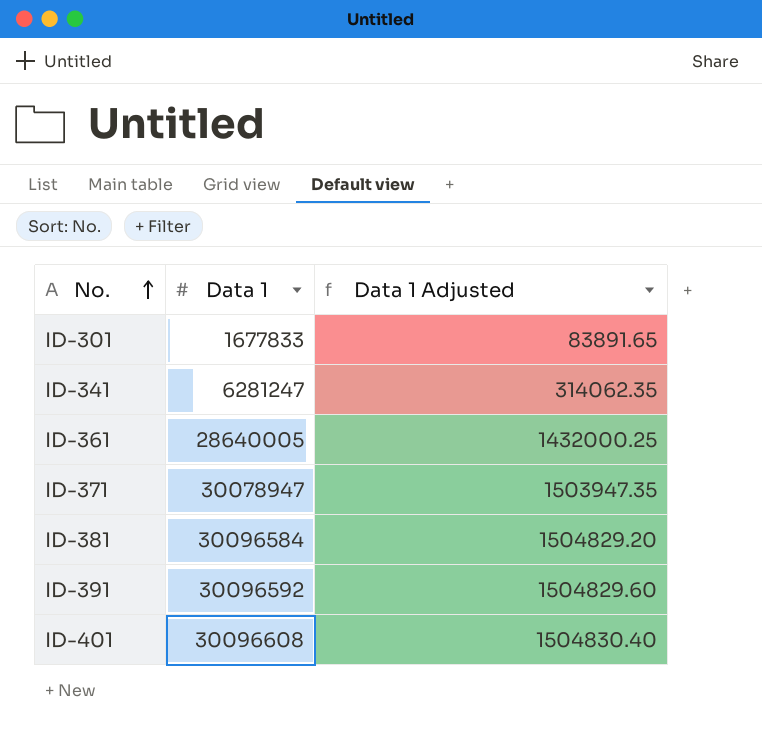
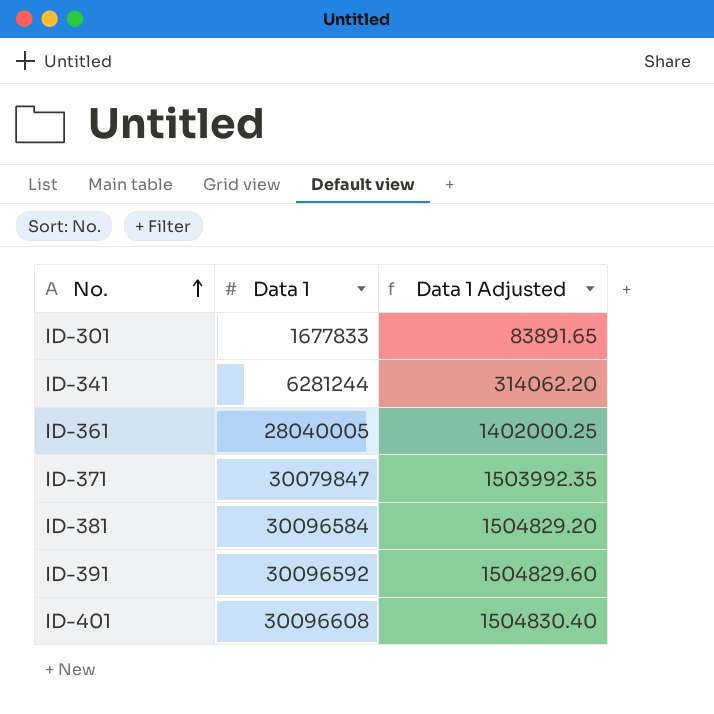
ID-341 | Data 1: 6281247 -> 6281244
ID-341 | Data 1 Adjusted: 314062.35 -> 314062.20
ID-361 | Data 1: 28640005 -> 28040005
ID-361 | Data 1 Adjusted: 1432000.25 -> 1402000.25
ID-371 | Data 1: 30078947 -> 30079847
ID-371 | Data 1 Adjusted: 1503947.35 -> 1503992.35

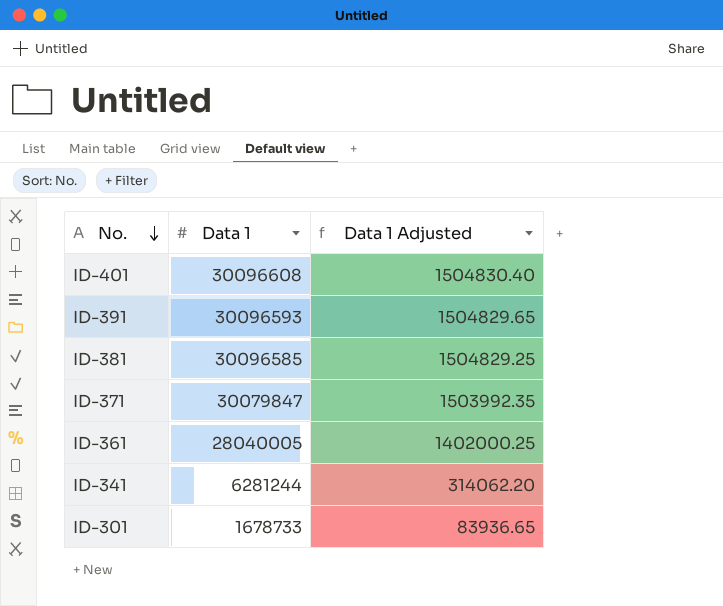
row order: No. ascending -> No. descending
ID-391 | Data 1: 30096592 -> 30096593
ID-391 | Data 1 Adjusted: 1504829.60 -> 1504829.65
ID-381 | Data 1: 30096584 -> 30096585
ID-381 | Data 1 Adjusted: 1504829.20 -> 1504829.25
ID-301 | Data 1: 1677833 -> 1678733
ID-301 | Data 1 Adjusted: 83891.65 -> 83936.65

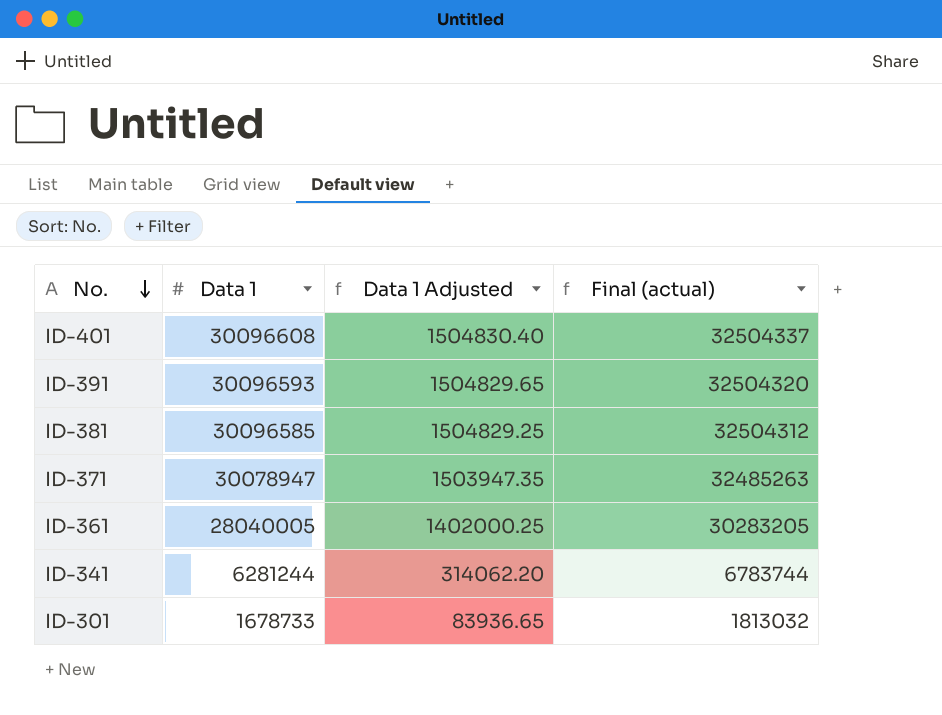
column Final (actual) | formula: none -> [Data 1] * 1.08
ID-371 | Data 1: 30079847 -> 30078947
ID-371 | Data 1 Adjusted: 1503992.35 -> 1503947.35

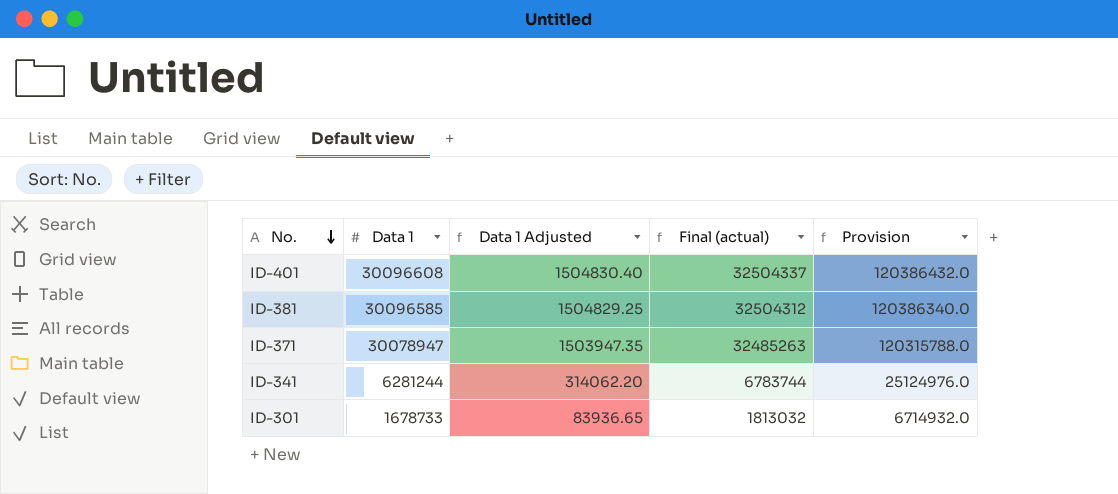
column Provision | formula: none -> [Data 1] * 4
row ID-391: 30096593 | 1504829.65 | 32504320 -> none
row ID-361: 28040005 | 1402000.25 | 30283205 -> none

